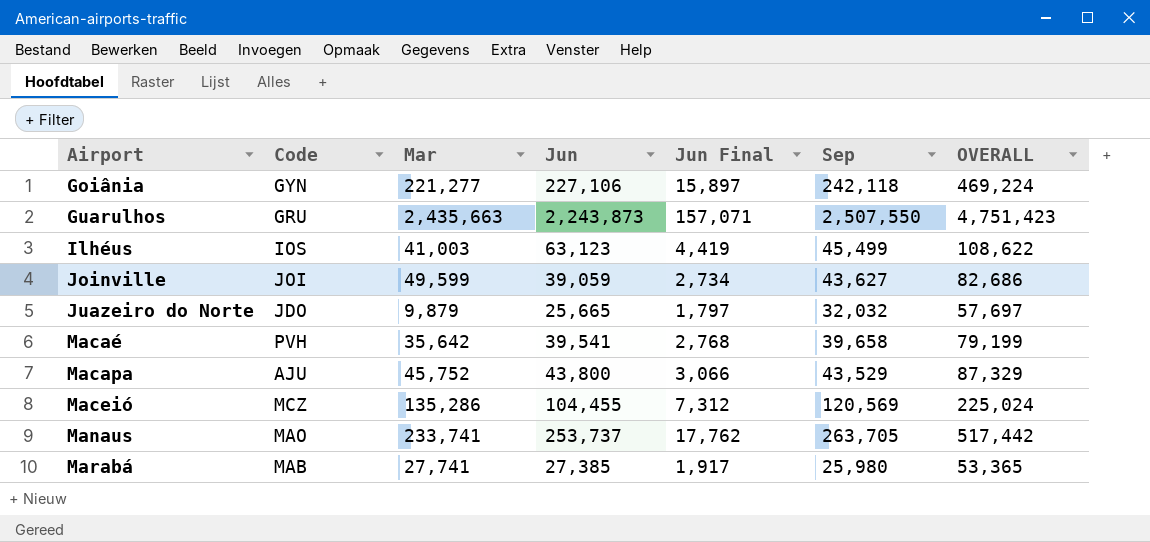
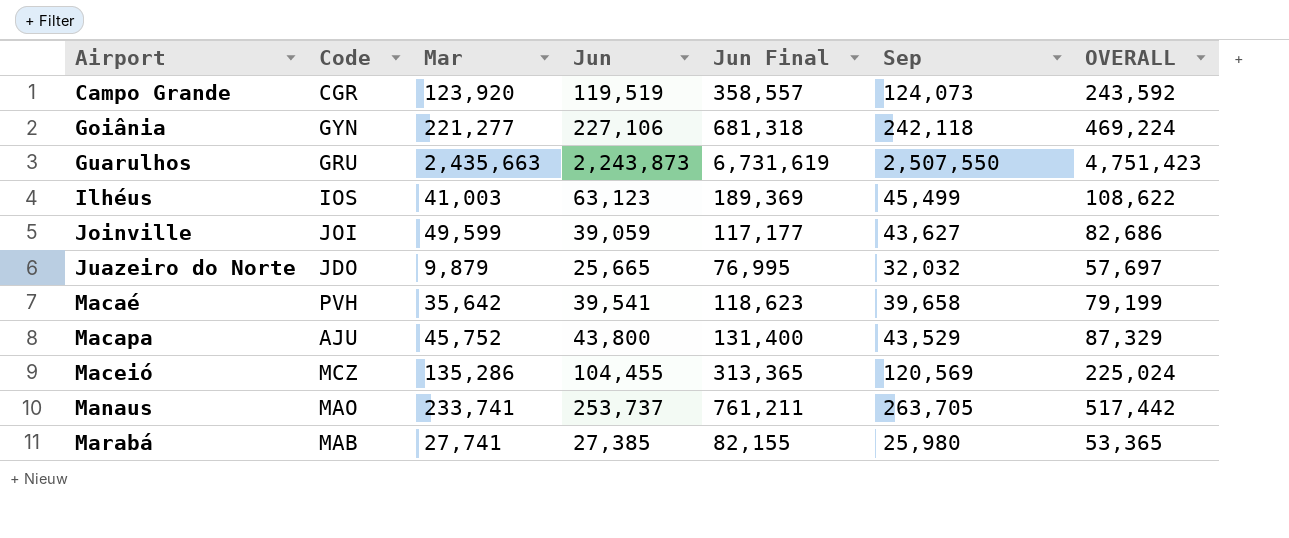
column Jun Final | formula: [Jun] * 0.07 -> [Jun] * 3
row Campo Grande: none -> CGR | 123,920 | 119,519 | 358,557 | 124,073 | 243,592

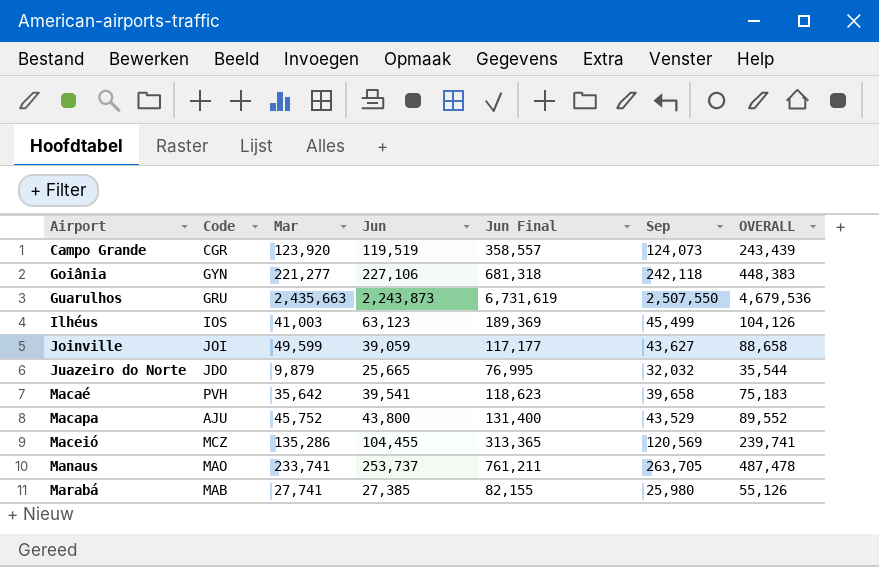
column OVERALL | formula: [Jun] + [Sep] -> [Mar] + [Jun]

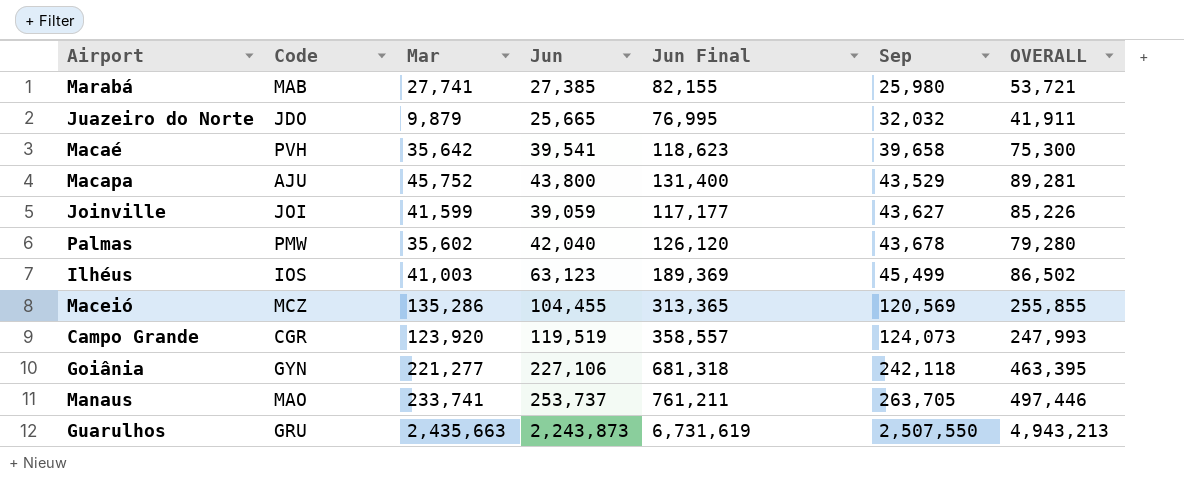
row order: Airport ascending -> Sep ascending
column OVERALL | formula: [Mar] + [Jun] -> [Mar] + [Sep]
Joinville | Mar: 49,599 -> 41,599
row Palmas: none -> PMW | 35,602 | 42,040 | 126,120 | 43,678 | 79,280

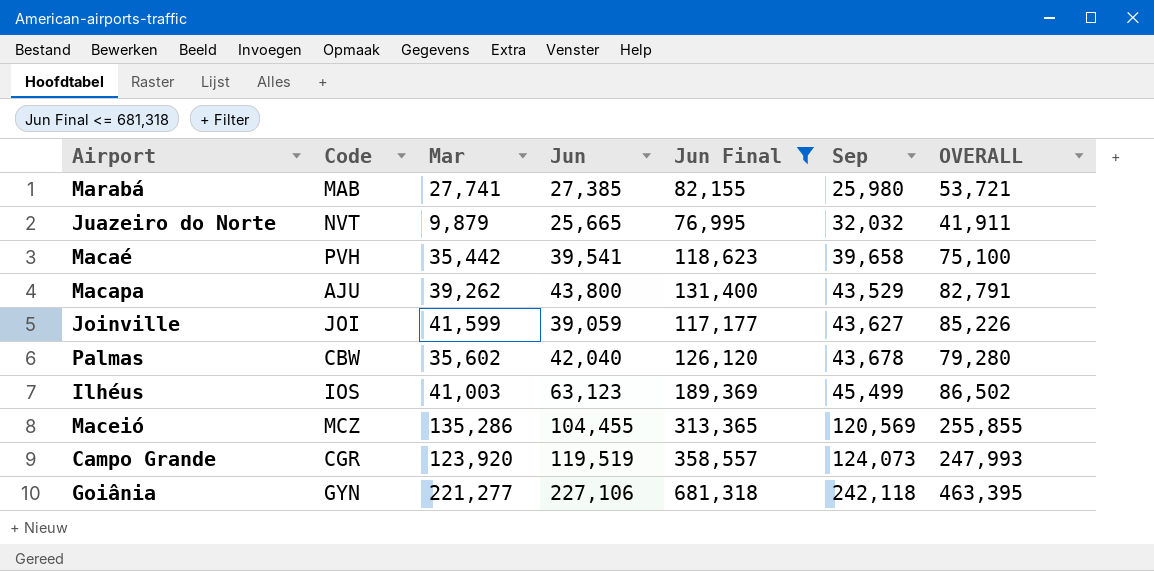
filter: none -> Jun Final <= 681,318
Juazeiro do Norte | Code: JDO -> NVT
Macaé | Mar: 35,642 -> 35,442
Macaé | OVERALL: 75,300 -> 75,100
Macapa | Mar: 45,752 -> 39,262
Macapa | OVERALL: 89,281 -> 82,791
Palmas | Code: PMW -> CBW

